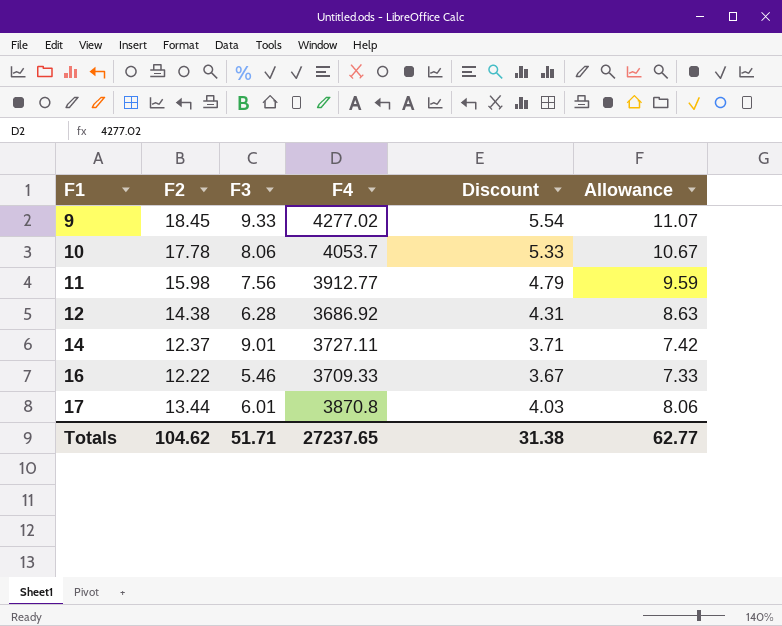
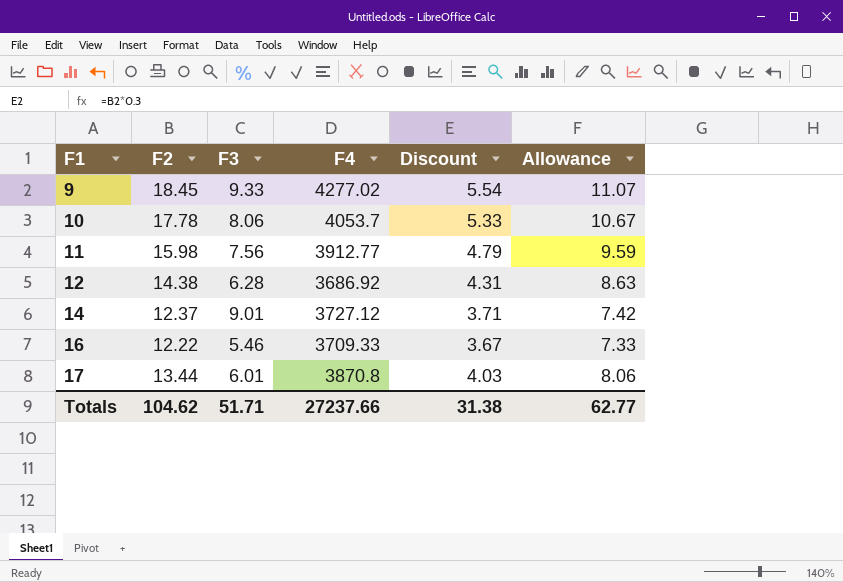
14 | F4: 3727.11 -> 3727.12
Totals | F4: 27237.65 -> 27237.66

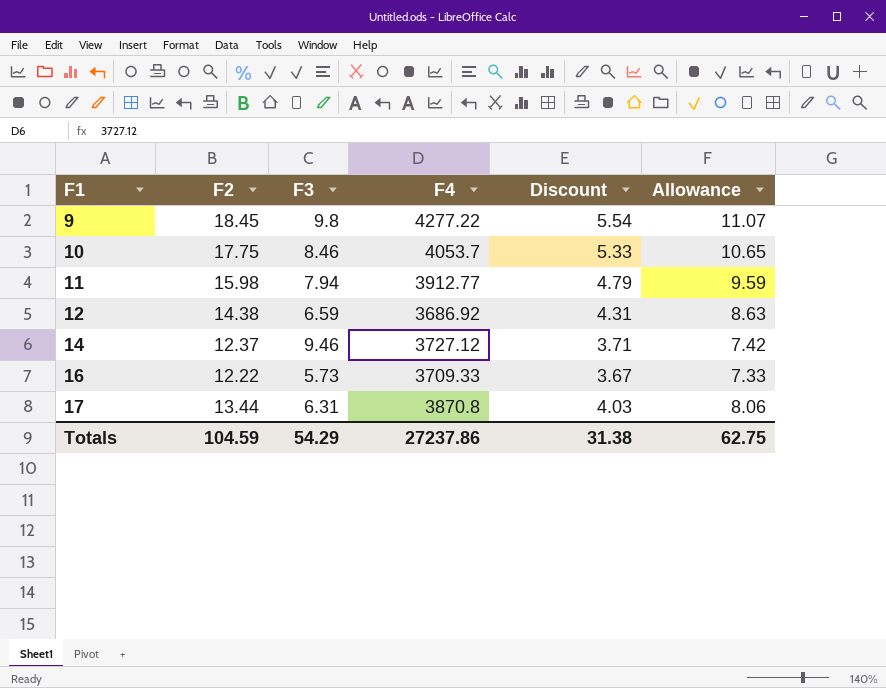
9 | F3: 9.33 -> 9.8
9 | F4: 4277.02 -> 4277.22
10 | F2: 17.78 -> 17.75
10 | F3: 8.06 -> 8.46
10 | Allowance: 10.67 -> 10.65
11 | F3: 7.56 -> 7.94
12 | F3: 6.28 -> 6.59
14 | F3: 9.01 -> 9.46
16 | F3: 5.46 -> 5.73
17 | F3: 6.01 -> 6.31
Totals | F2: 104.62 -> 104.59
Totals | F3: 51.71 -> 54.29
Totals | F4: 27237.66 -> 27237.86
Totals | Allowance: 62.77 -> 62.75

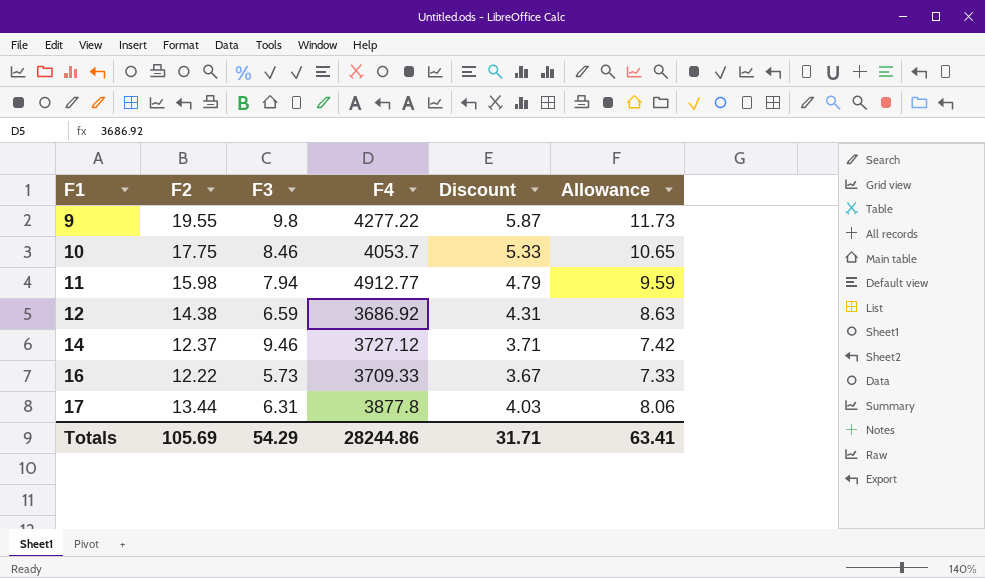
9 | F2: 18.45 -> 19.55
9 | Discount: 5.54 -> 5.87
9 | Allowance: 11.07 -> 11.73
11 | F4: 3912.77 -> 4912.77
17 | F4: 3870.8 -> 3877.8
Totals | F2: 104.59 -> 105.69
Totals | F4: 27237.86 -> 28244.86
Totals | Discount: 31.38 -> 31.71
Totals | Allowance: 62.75 -> 63.41

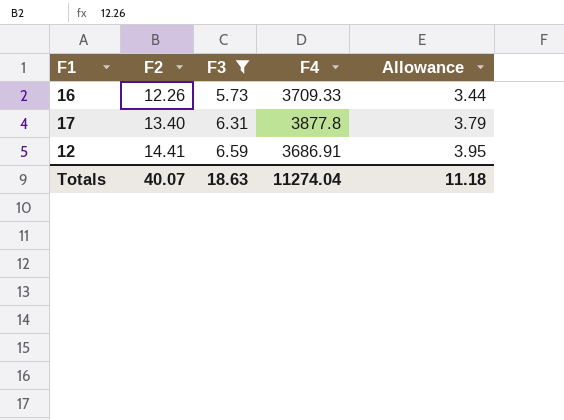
filter: none -> F3 <= 6.59
row order: F1 ascending -> F2 ascending
column Discount | formula: [F2] * 0.3 -> none
column Allowance | formula: [F2] * 0.6 -> [F3] * 0.6
16 | F2: 12.22 -> 12.26
17 | F2: 13.44 -> 13.40
12 | F2: 14.38 -> 14.41
12 | F4: 3686.92 -> 3686.91
Totals | F2: 105.69 -> 40.07
Totals | F3: 54.29 -> 18.63
Totals | F4: 28244.86 -> 11274.04
Totals | Allowance: 63.41 -> 11.18

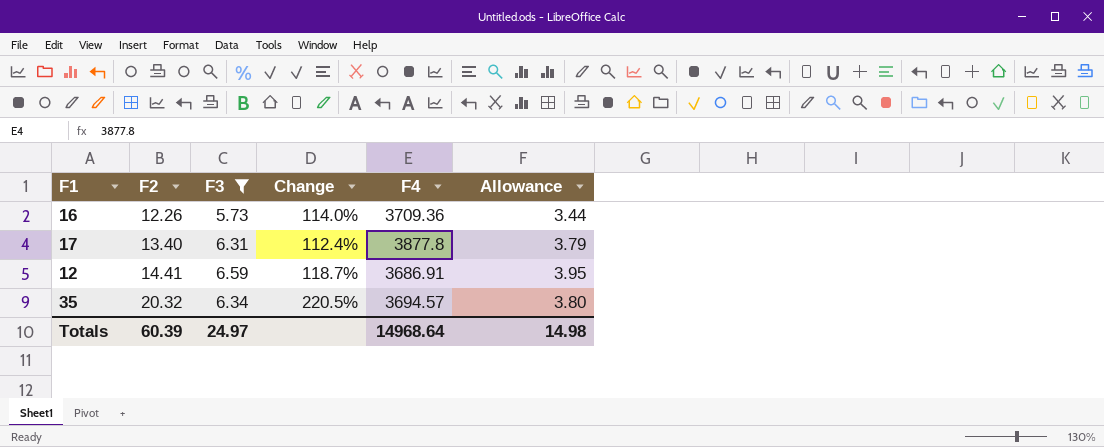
column Change | formula: none -> ([F2] - [F3]) / [F3]
16 | F4: 3709.33 -> 3709.36
row 35: none -> 20.32 | 6.34 | 220.5% | 3694.57 | 3.80
Totals | F2: 40.07 -> 60.39
Totals | F3: 18.63 -> 24.97
Totals | F4: 11274.04 -> 14968.64
Totals | Allowance: 11.18 -> 14.98

